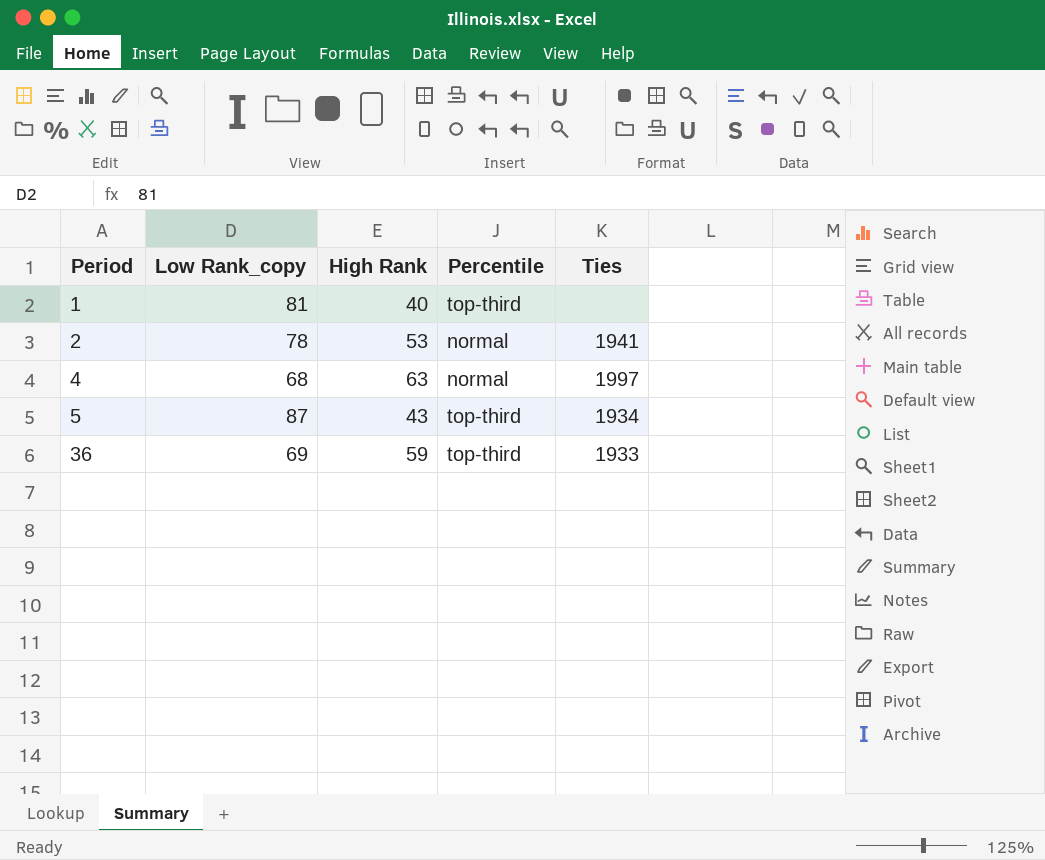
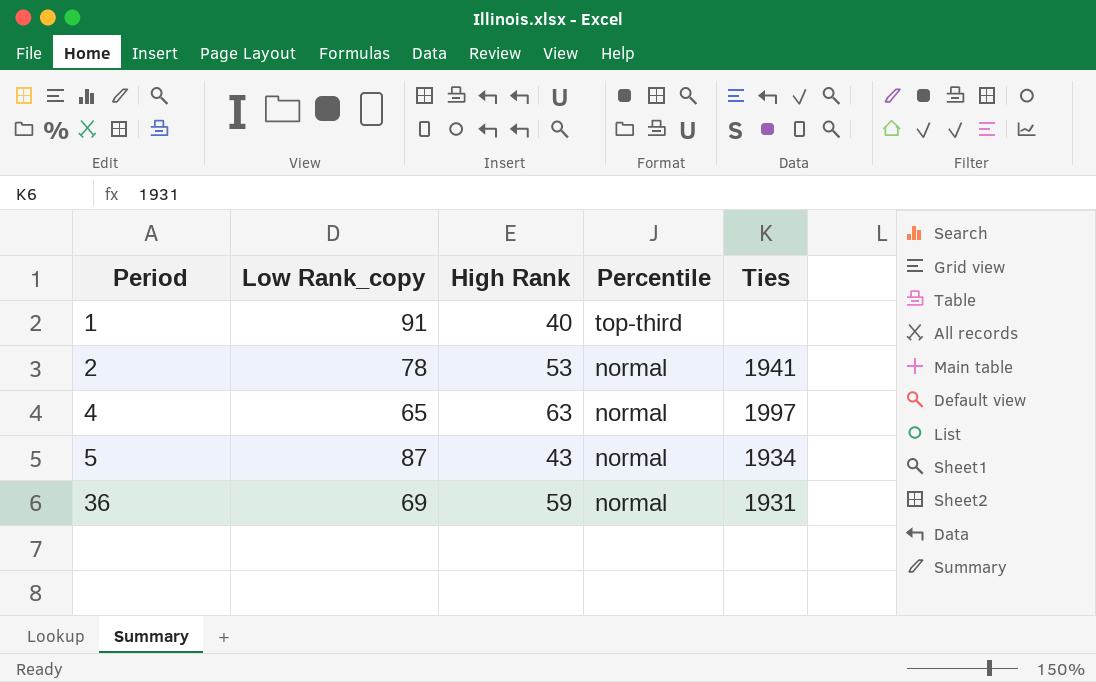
1 | Low Rank_copy: 81 -> 91
4 | Low Rank_copy: 68 -> 65
5 | Percentile: top-third -> normal
36 | Percentile: top-third -> normal
36 | Ties: 1933 -> 1931

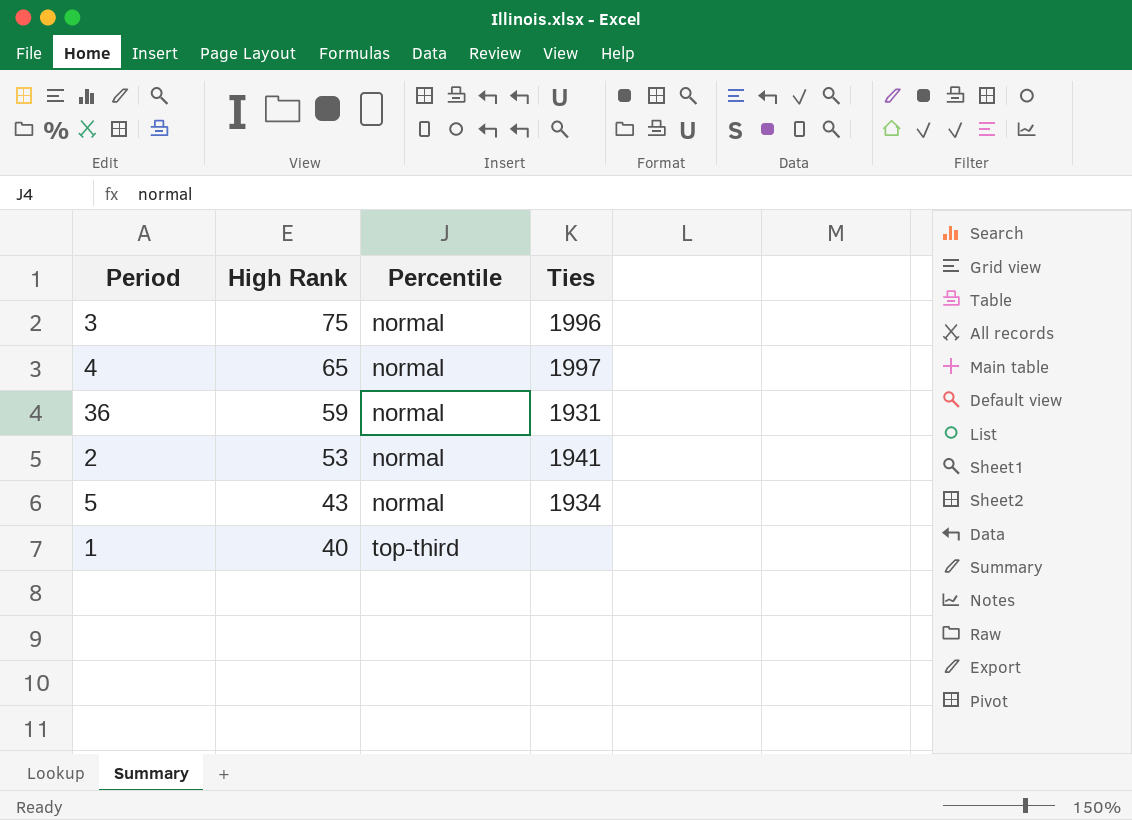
row order: Period ascending -> High Rank descending
column Low Rank_copy | position: 2 -> none
row 3: none -> 75 | normal | 1996
4 | High Rank: 63 -> 65

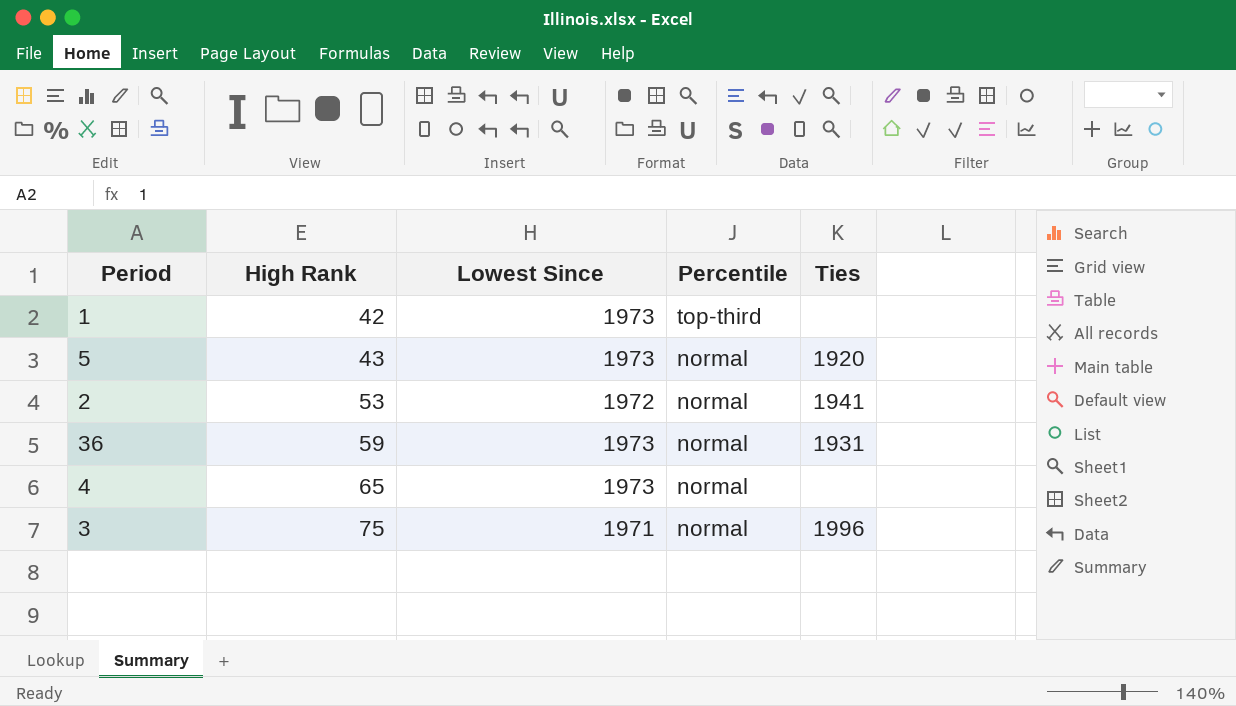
row order: High Rank descending -> High Rank ascending
column Lowest Since | position: none -> 3
1 | High Rank: 40 -> 42
5 | Ties: 1934 -> 1920
4 | Ties: 1997 -> none

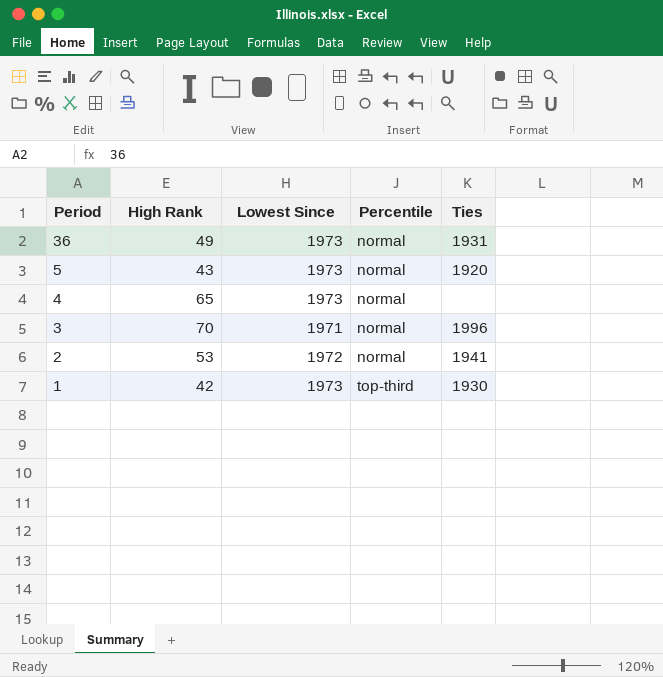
row order: High Rank ascending -> Period descending
36 | High Rank: 59 -> 49
3 | High Rank: 75 -> 70
1 | Ties: none -> 1930

